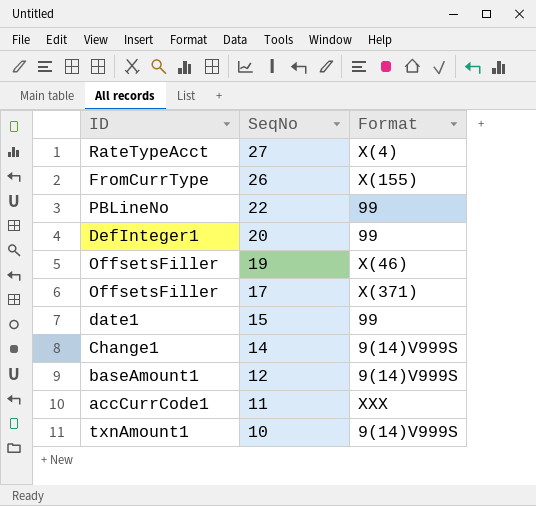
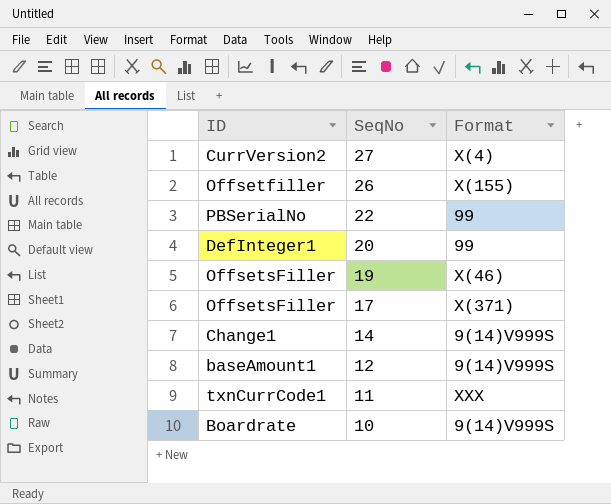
row 15: date1 | 99 -> none
27 | ID: RateTypeAcct -> CurrVersion2
26 | ID: FromCurrType -> Offsetfiller
22 | ID: PBLineNo -> PBSerialNo
11 | ID: accCurrCode1 -> txnCurrCode1
10 | ID: txnAmount1 -> Boardrate

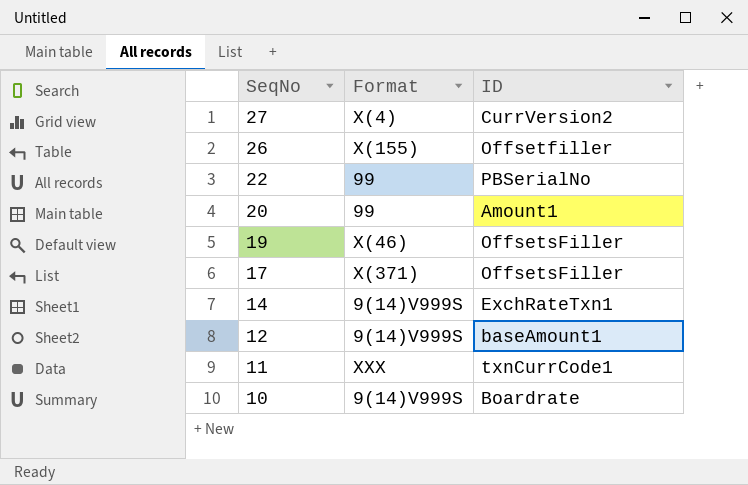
column ID | position: 1 -> 3
20 | ID: DefInteger1 -> Amount1
14 | ID: Change1 -> ExchRateTxn1

